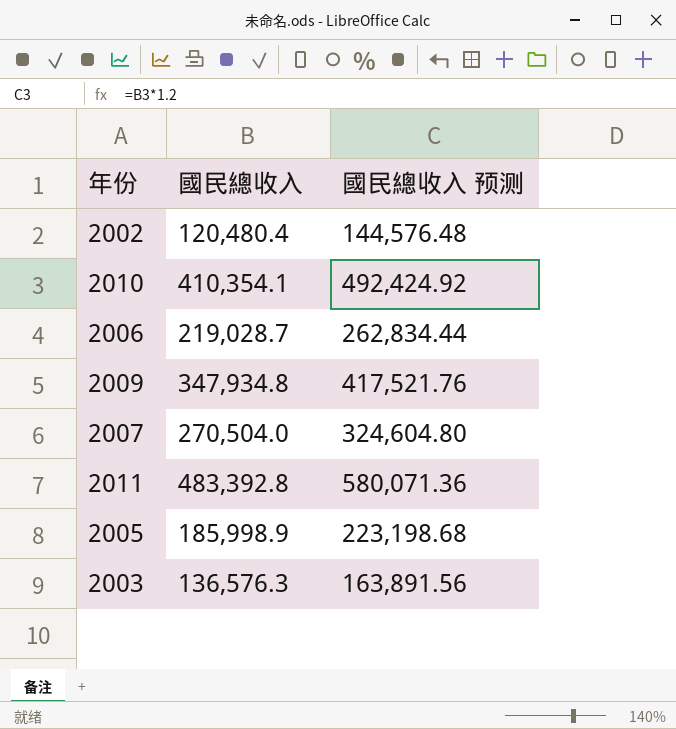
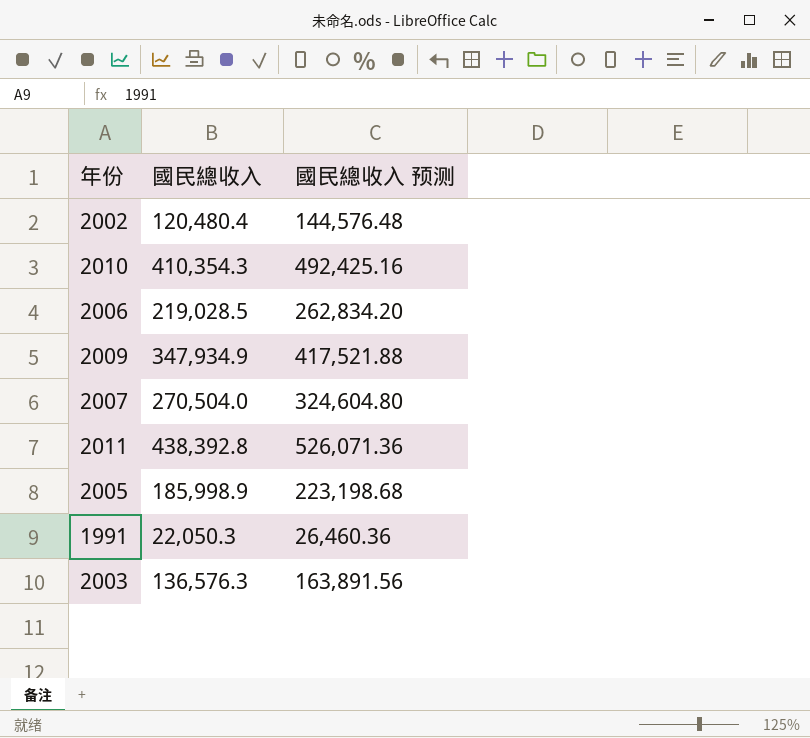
2010 | 國民總收入: 410,354.1 -> 410,354.3
2010 | 國民總收入 预测: 492,424.92 -> 492,425.16
2006 | 國民總收入: 219,028.7 -> 219,028.5
2006 | 國民總收入 预测: 262,834.44 -> 262,834.20
2009 | 國民總收入: 347,934.8 -> 347,934.9
2009 | 國民總收入 预测: 417,521.76 -> 417,521.88
2011 | 國民總收入: 483,392.8 -> 438,392.8
2011 | 國民總收入 预测: 580,071.36 -> 526,071.36
row 1991: none -> 22,050.3 | 26,460.36

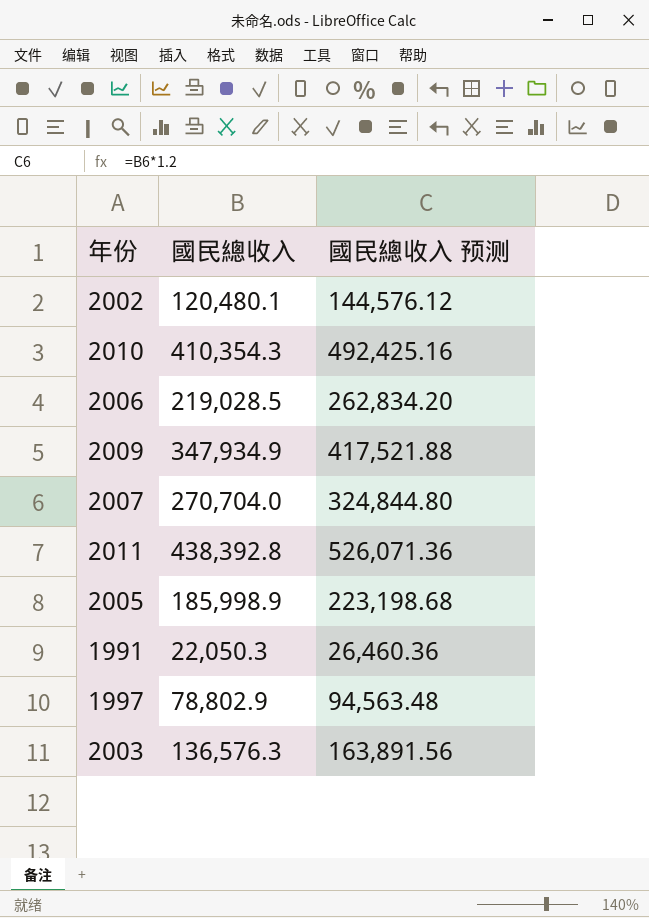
2002 | 國民總收入: 120,480.4 -> 120,480.1
2002 | 國民總收入 预测: 144,576.48 -> 144,576.12
2007 | 國民總收入: 270,504.0 -> 270,704.0
2007 | 國民總收入 预测: 324,604.80 -> 324,844.80
row 1997: none -> 78,802.9 | 94,563.48

